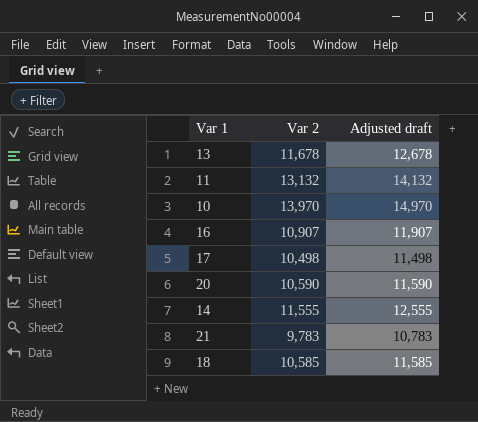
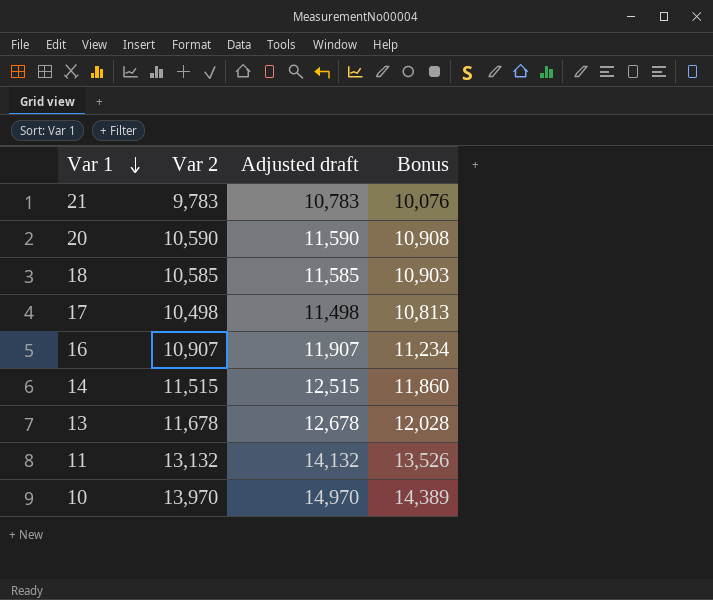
row order: none -> Var 1 descending
column Bonus | formula: none -> [Var 2] * 1.03
14 | Var 2: 11,555 -> 11,515
14 | Adjusted draft: 12,555 -> 12,515

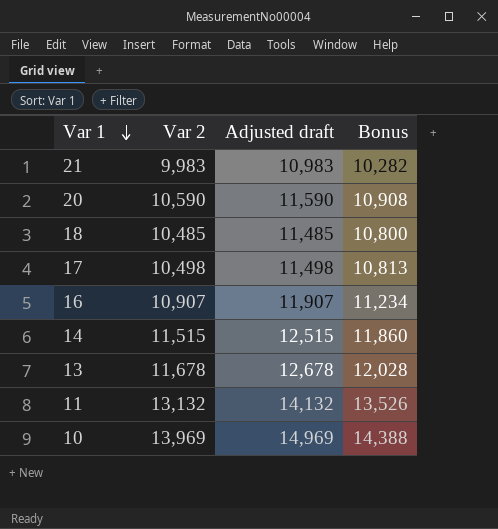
21 | Var 2: 9,783 -> 9,983
21 | Adjusted draft: 10,783 -> 10,983
21 | Bonus: 10,076 -> 10,282
18 | Var 2: 10,585 -> 10,485
18 | Adjusted draft: 11,585 -> 11,485
18 | Bonus: 10,903 -> 10,800
10 | Var 2: 13,970 -> 13,969
10 | Adjusted draft: 14,970 -> 14,969
10 | Bonus: 14,389 -> 14,388

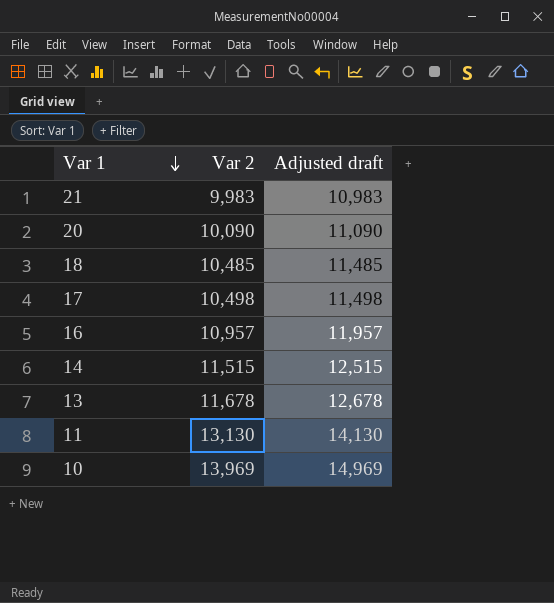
column Bonus | formula: [Var 2] * 1.03 -> none
20 | Var 2: 10,590 -> 10,090
20 | Adjusted draft: 11,590 -> 11,090
16 | Var 2: 10,907 -> 10,957
16 | Adjusted draft: 11,907 -> 11,957
11 | Var 2: 13,132 -> 13,130
11 | Adjusted draft: 14,132 -> 14,130

